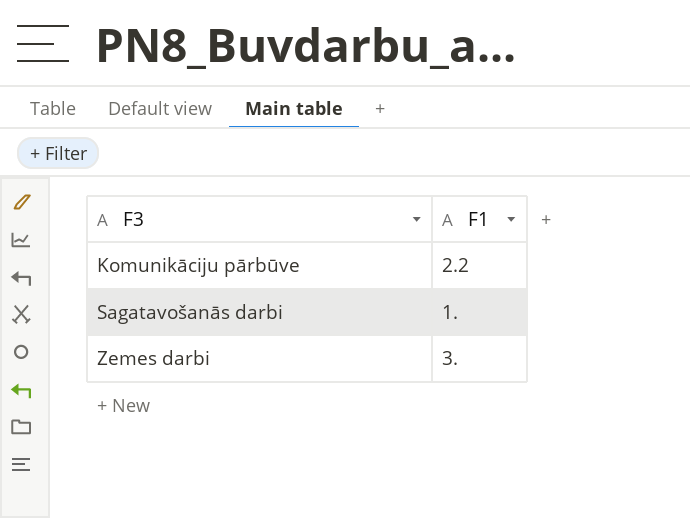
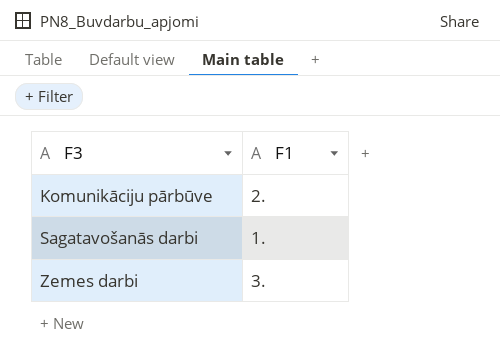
Komunikāciju pārbūve | F1: 2.2 -> 2.

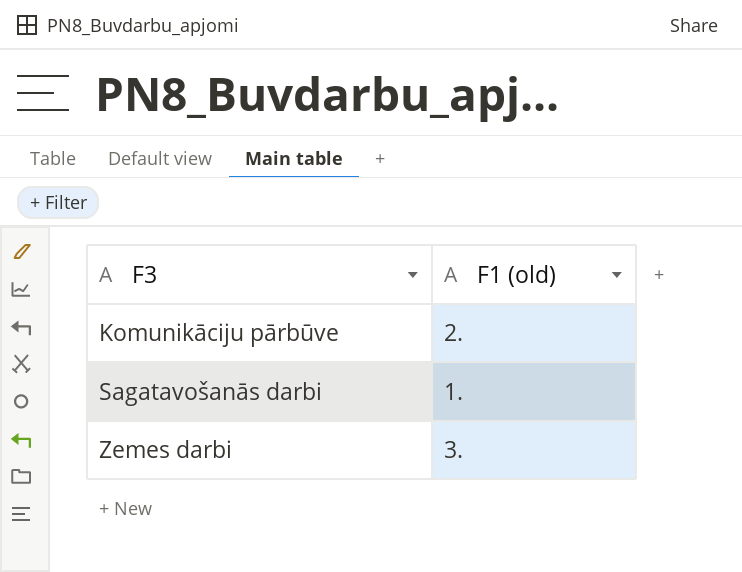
column name: F1 -> F1 (old)

